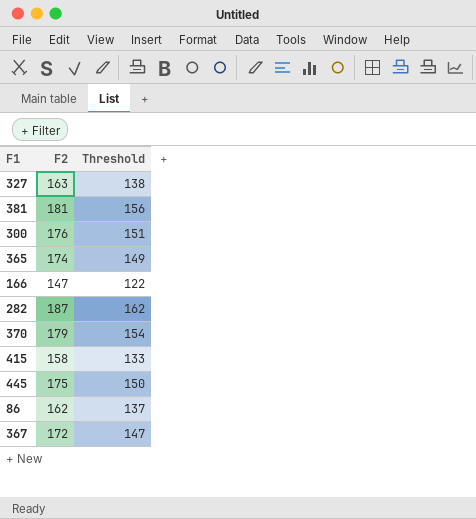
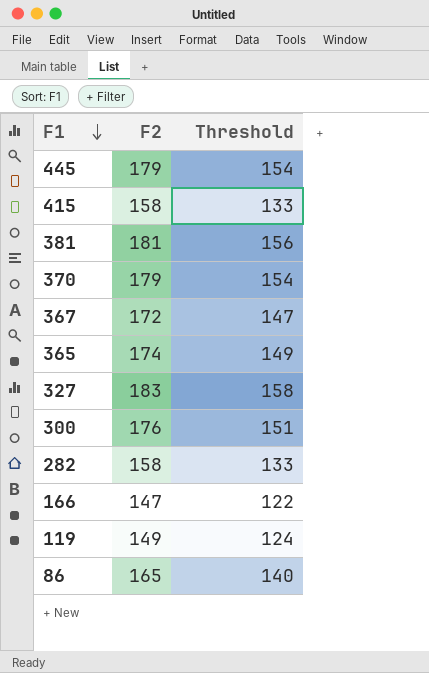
row order: none -> F1 descending
445 | F2: 175 -> 179
445 | Threshold: 150 -> 154
327 | F2: 163 -> 183
327 | Threshold: 138 -> 158
282 | F2: 187 -> 158
282 | Threshold: 162 -> 133
row 119: none -> 149 | 124
86 | F2: 162 -> 165
86 | Threshold: 137 -> 140

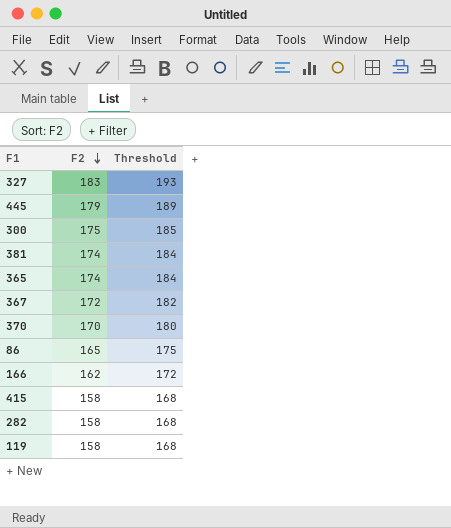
row order: F1 descending -> F2 descending
column Threshold | formula: [F2] - 25 -> [F2] + 10
300 | F2: 176 -> 175
381 | F2: 181 -> 174
370 | F2: 179 -> 170
166 | F2: 147 -> 162
119 | F2: 149 -> 158

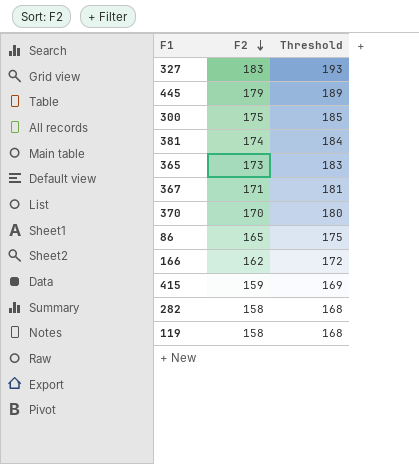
365 | F2: 174 -> 173
365 | Threshold: 184 -> 183
367 | F2: 172 -> 171
367 | Threshold: 182 -> 181
415 | F2: 158 -> 159
415 | Threshold: 168 -> 169

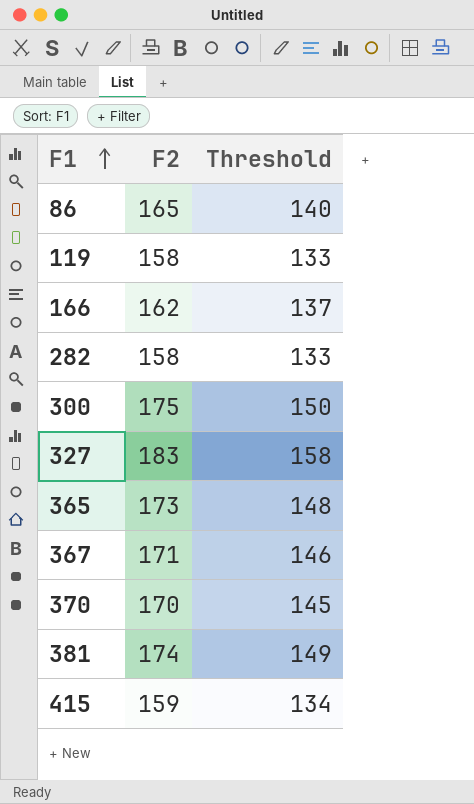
row order: F2 descending -> F1 ascending
column Threshold | formula: [F2] + 10 -> [F2] - 25
row 445: 179 | 189 -> none

